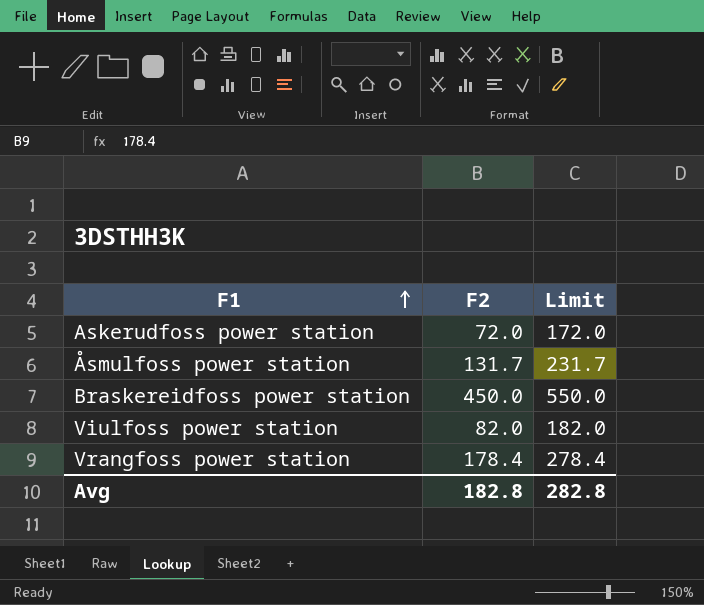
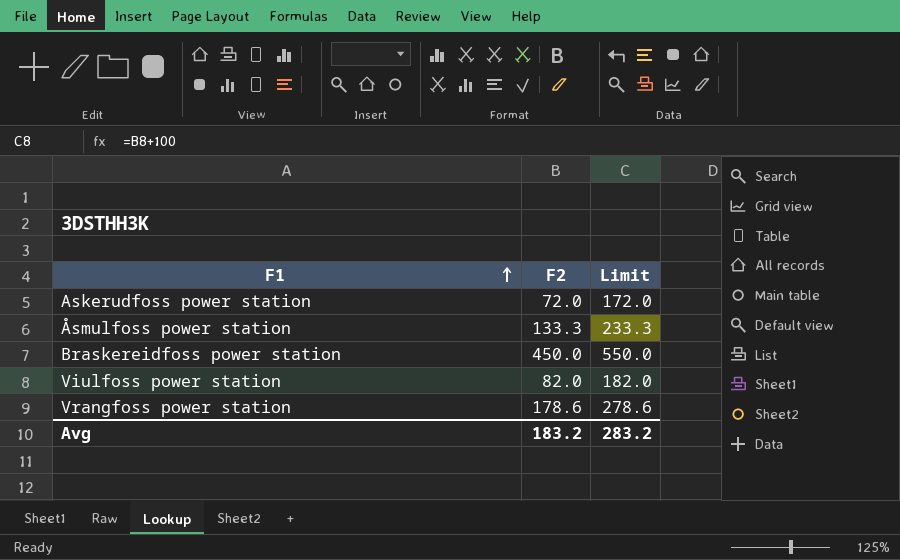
Åsmulfoss power station | F2: 131.7 -> 133.3
Åsmulfoss power station | Limit: 231.7 -> 233.3
Vrangfoss power station | F2: 178.4 -> 178.6
Vrangfoss power station | Limit: 278.4 -> 278.6
Avg | F2: 182.8 -> 183.2
Avg | Limit: 282.8 -> 283.2

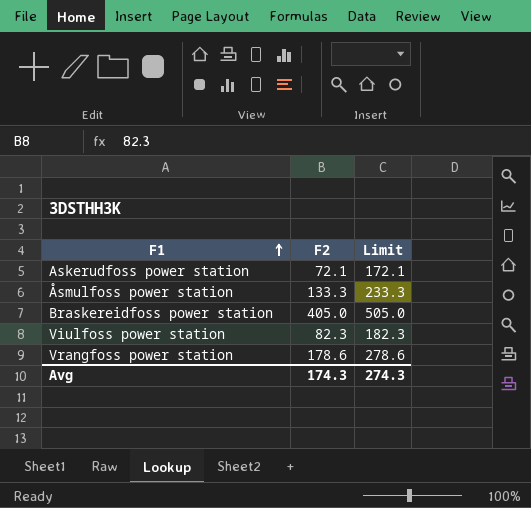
Askerudfoss power station | F2: 72.0 -> 72.1
Askerudfoss power station | Limit: 172.0 -> 172.1
Braskereidfoss power station | F2: 450.0 -> 405.0
Braskereidfoss power station | Limit: 550.0 -> 505.0
Viulfoss power station | F2: 82.0 -> 82.3
Viulfoss power station | Limit: 182.0 -> 182.3
Avg | F2: 183.2 -> 174.3
Avg | Limit: 283.2 -> 274.3

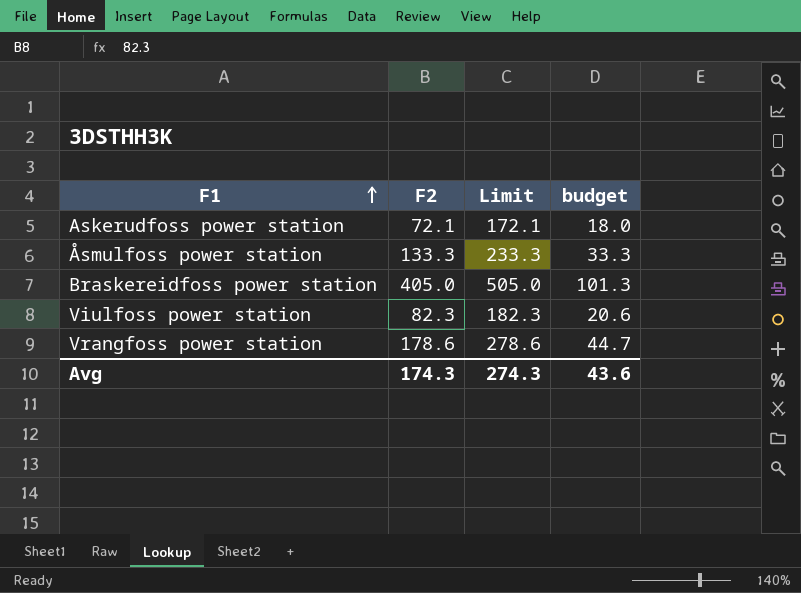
column budget | formula: none -> [F2] * 0.25

